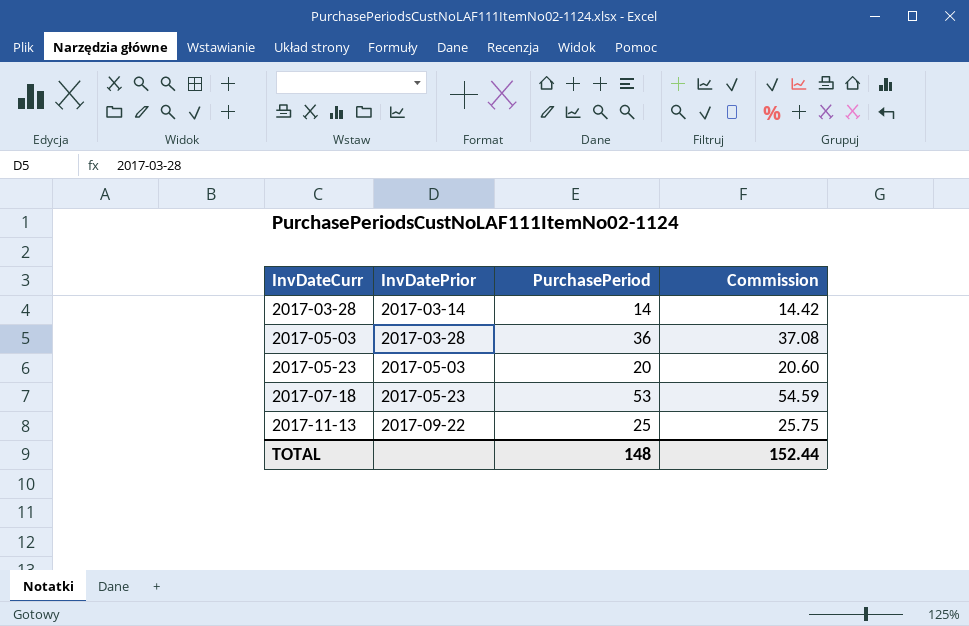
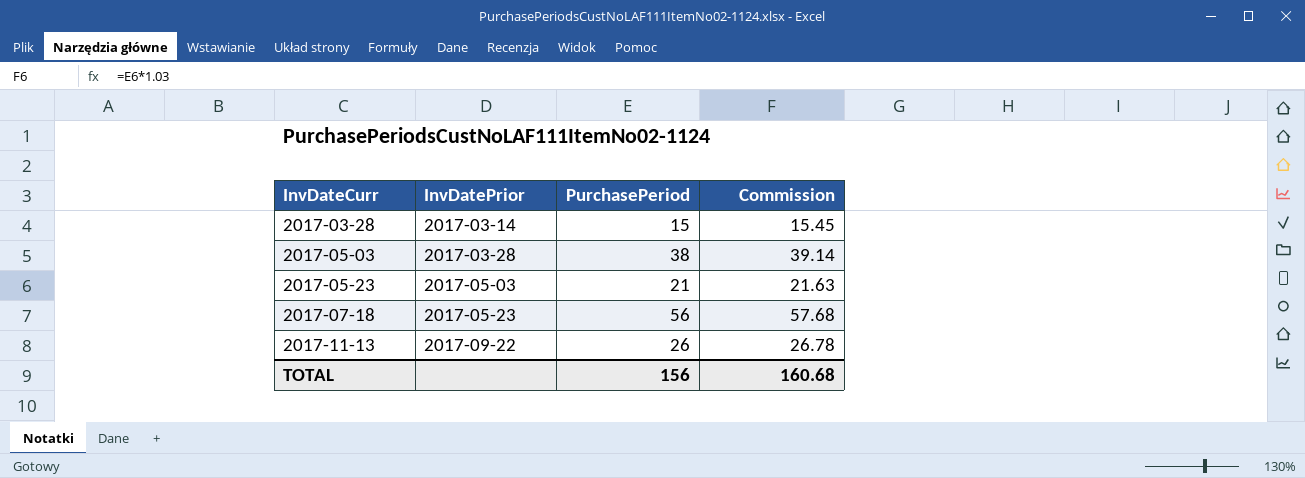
2017-03-28 | PurchasePeriod: 14 -> 15
2017-03-28 | Commission: 14.42 -> 15.45
2017-05-03 | PurchasePeriod: 36 -> 38
2017-05-03 | Commission: 37.08 -> 39.14
2017-05-23 | PurchasePeriod: 20 -> 21
2017-05-23 | Commission: 20.60 -> 21.63
2017-07-18 | PurchasePeriod: 53 -> 56
2017-07-18 | Commission: 54.59 -> 57.68
2017-11-13 | PurchasePeriod: 25 -> 26
2017-11-13 | Commission: 25.75 -> 26.78
TOTAL | PurchasePeriod: 148 -> 156
TOTAL | Commission: 152.44 -> 160.68

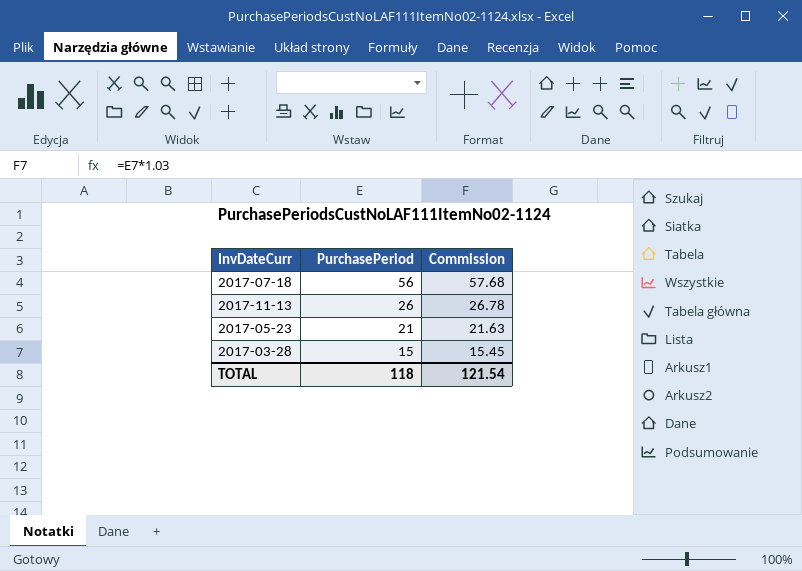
row order: InvDateCurr ascending -> PurchasePeriod descending
column InvDatePrior | position: 2 -> none
row 2017-05-03: 2017-03-28 | 38 | 39.14 -> none
TOTAL | PurchasePeriod: 156 -> 118
TOTAL | Commission: 160.68 -> 121.54

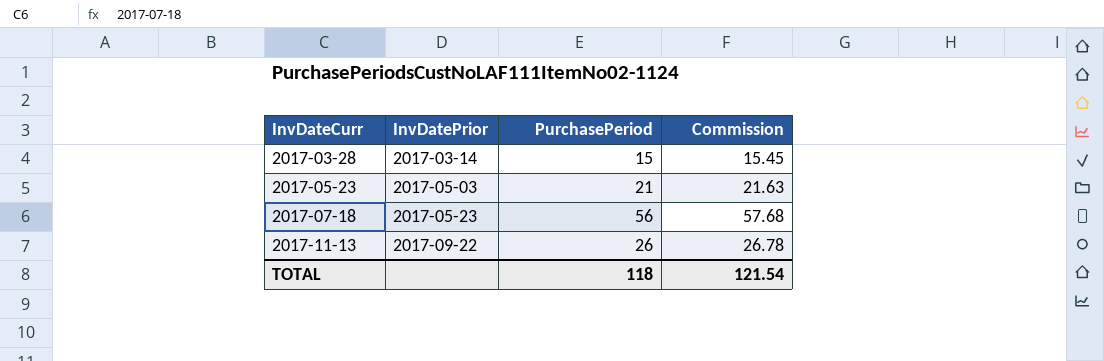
row order: PurchasePeriod descending -> InvDateCurr ascending
column InvDatePrior | position: none -> 2

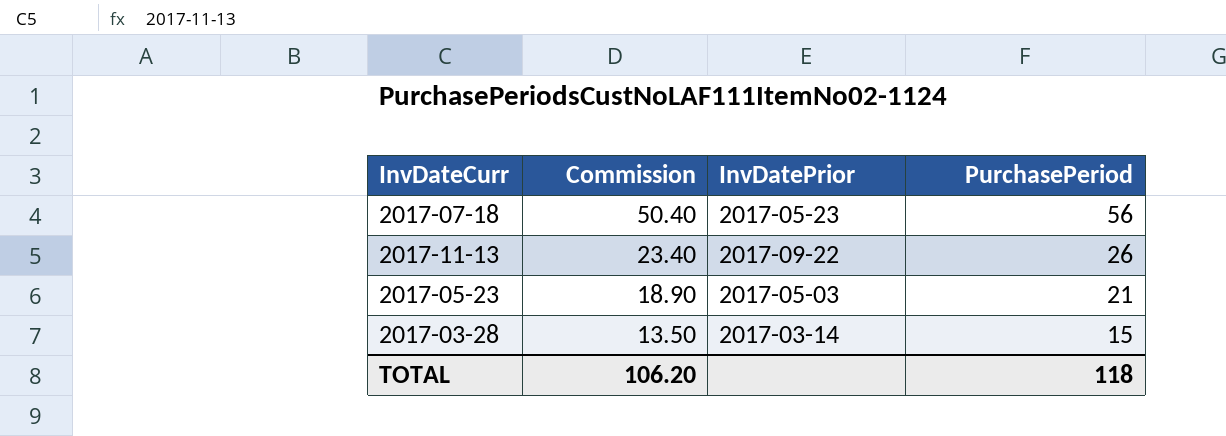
row order: InvDateCurr ascending -> Commission descending
column Commission | formula: [PurchasePeriod] * 1.03 -> [PurchasePeriod] * 0.9
column Commission | position: 4 -> 2
TOTAL | Commission: 121.54 -> 106.20

